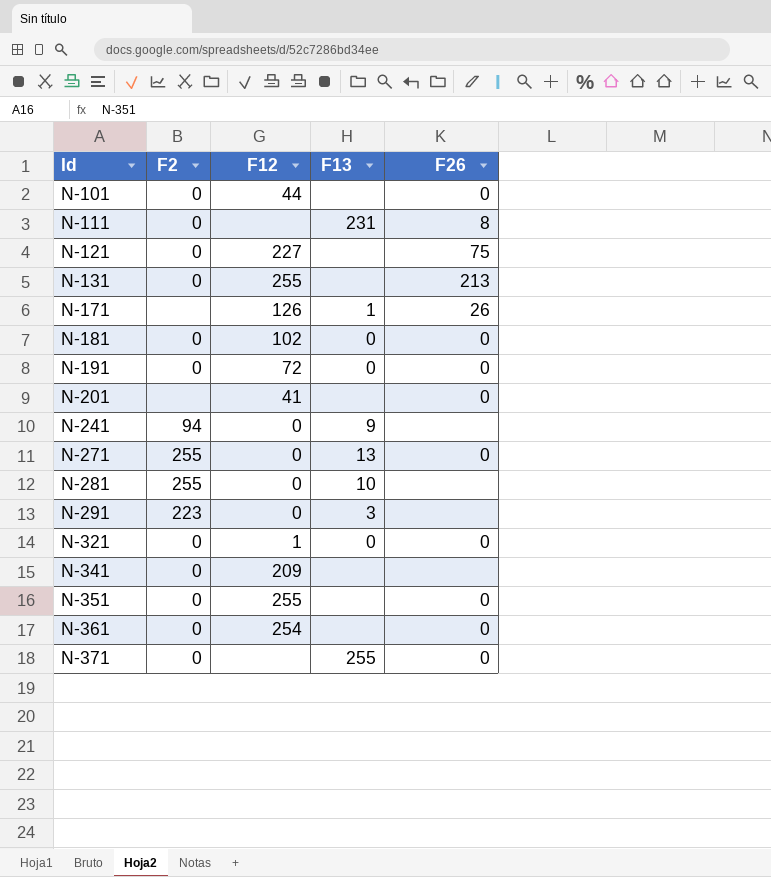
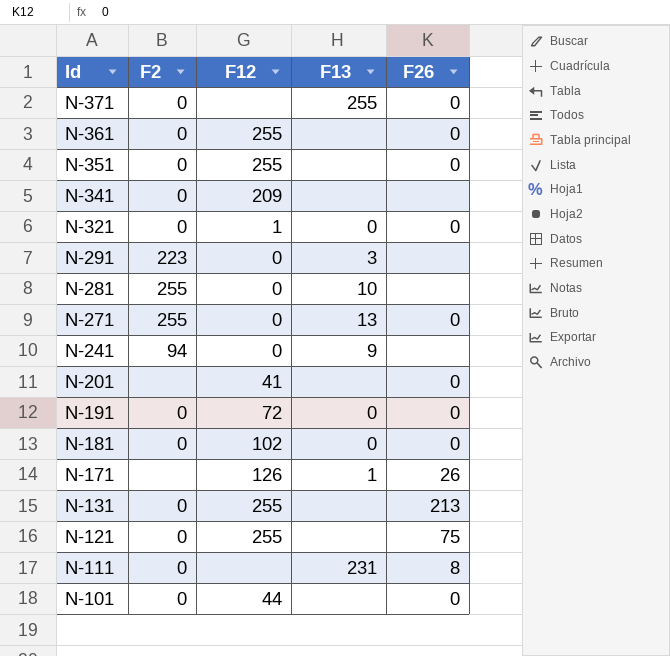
row order: Id ascending -> Id descending
N-361 | F12: 254 -> 255
N-121 | F12: 227 -> 255

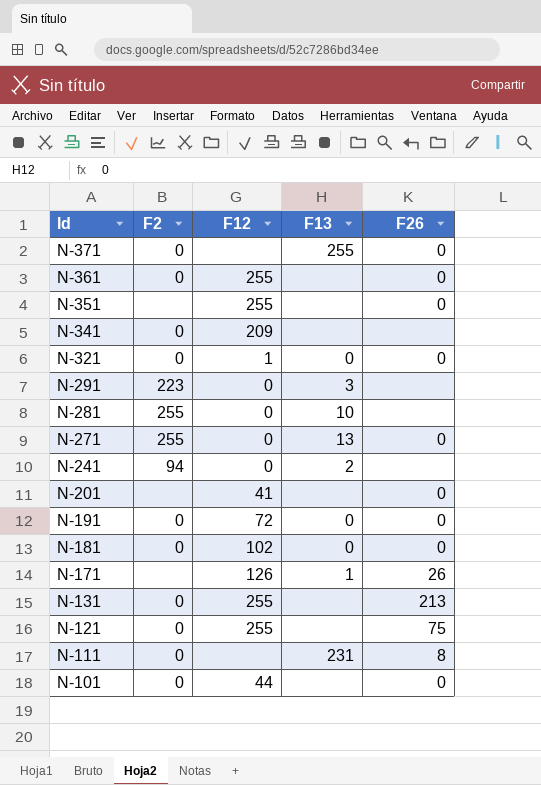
N-351 | F2: 0 -> none
N-241 | F13: 9 -> 2

